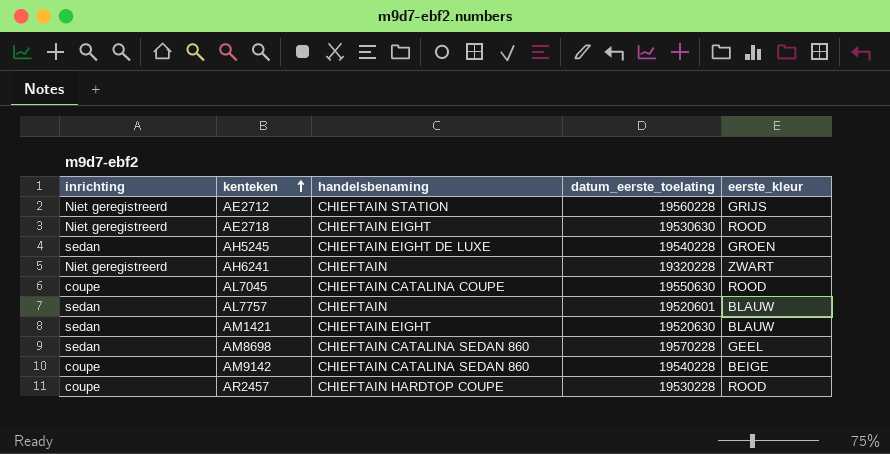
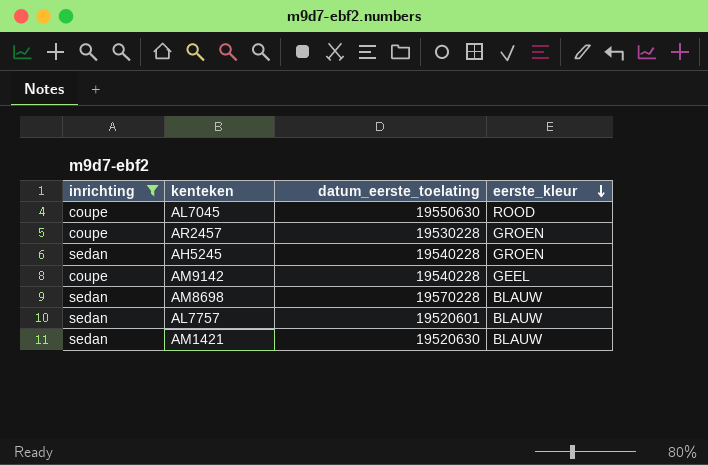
filter: none -> inrichting != Niet geregistreerd
row order: kenteken ascending -> eerste_kleur descending
column handelsbenaming | position: 3 -> none
AR2457 | eerste_kleur: ROOD -> GROEN
AM9142 | eerste_kleur: BEIGE -> GEEL
AM8698 | eerste_kleur: GEEL -> BLAUW

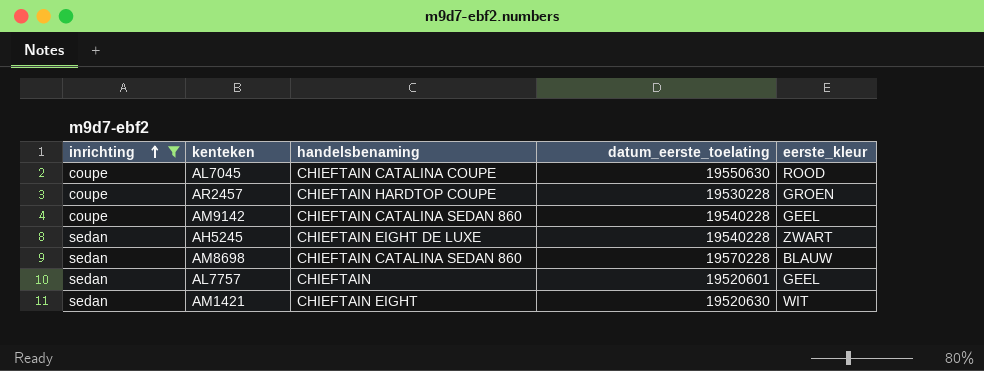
row order: eerste_kleur descending -> inrichting ascending
column handelsbenaming | position: none -> 3
AH5245 | eerste_kleur: GROEN -> ZWART
AL7757 | eerste_kleur: BLAUW -> GEEL
AM1421 | eerste_kleur: BLAUW -> WIT

